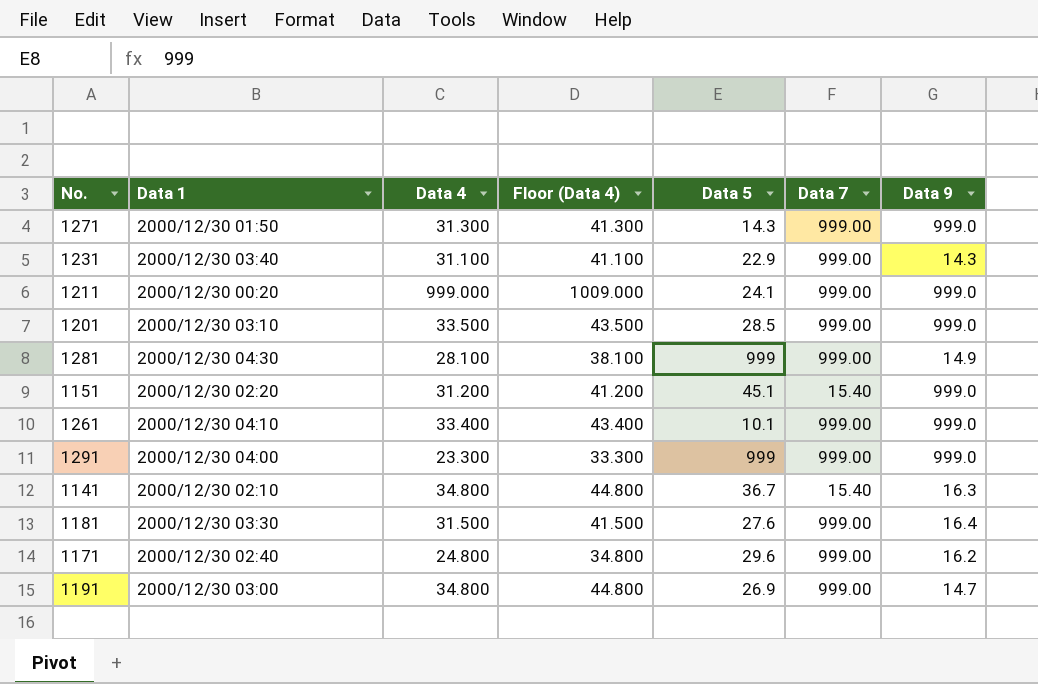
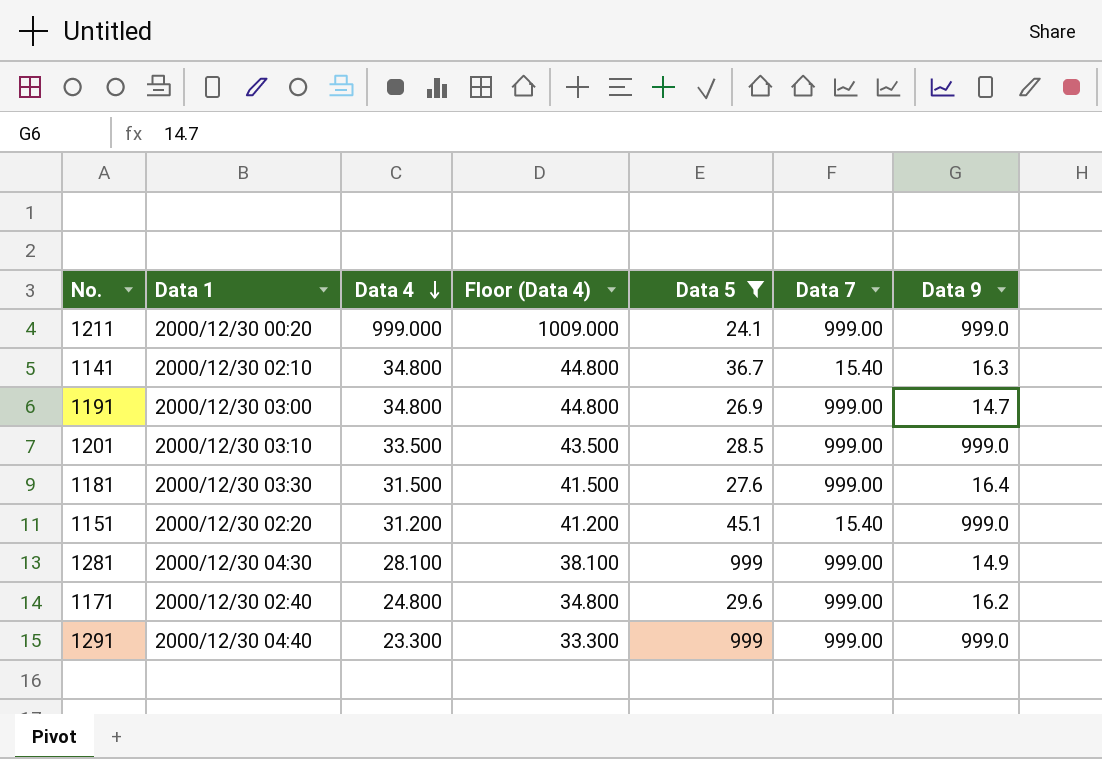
filter: none -> Data 5 >= 24.1
row order: none -> Data 4 descending
1291 | Data 1: 2000/12/30 04:00 -> 2000/12/30 04:40

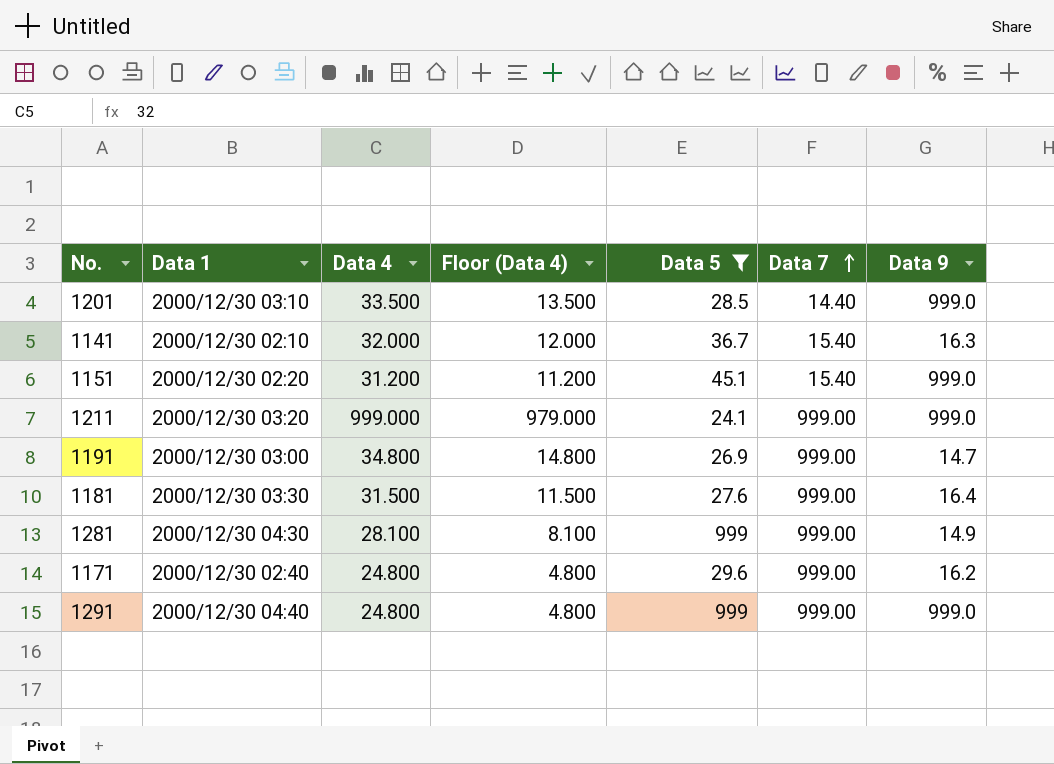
row order: Data 4 descending -> Data 7 ascending
column Floor (Data 4) | formula: [Data 4] + 10 -> [Data 4] - 20
1201 | Data 7: 999.00 -> 14.40
1141 | Data 4: 34.800 -> 32.000
1211 | Data 1: 2000/12/30 00:20 -> 2000/12/30 03:20
1291 | Data 4: 23.300 -> 24.800

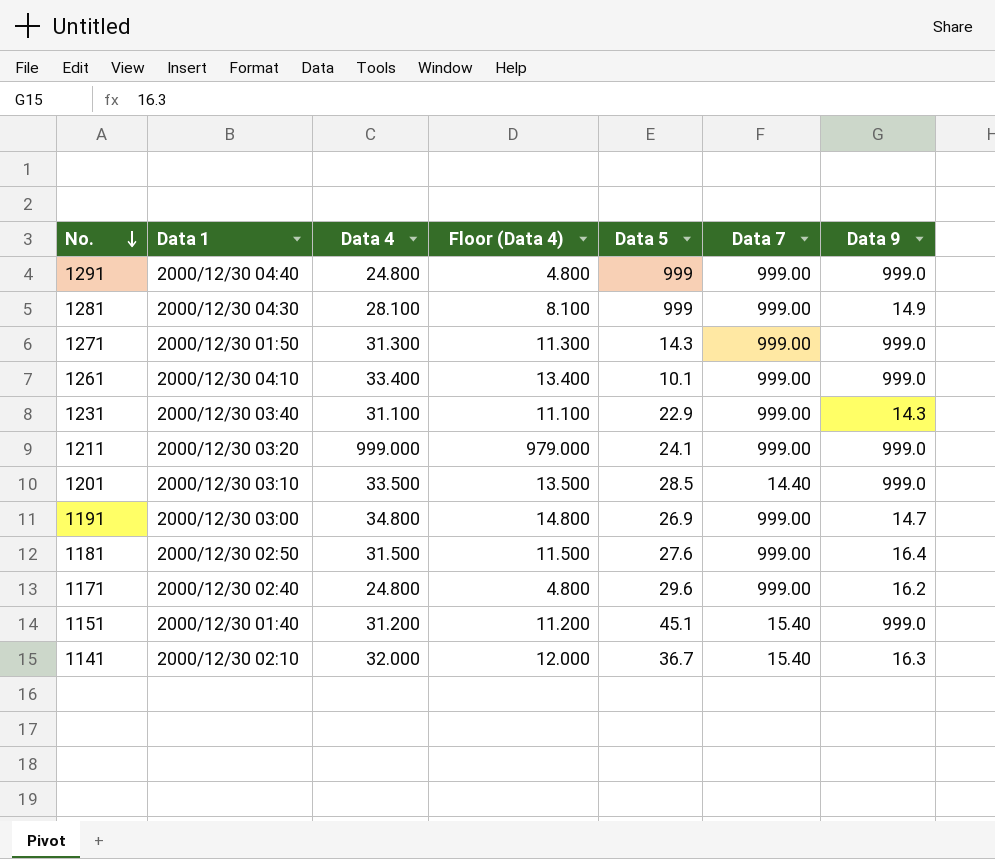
filter: Data 5 >= 24.1 -> none
row order: Data 7 ascending -> No. descending
1181 | Data 1: 2000/12/30 03:30 -> 2000/12/30 02:50
1151 | Data 1: 2000/12/30 02:20 -> 2000/12/30 01:40

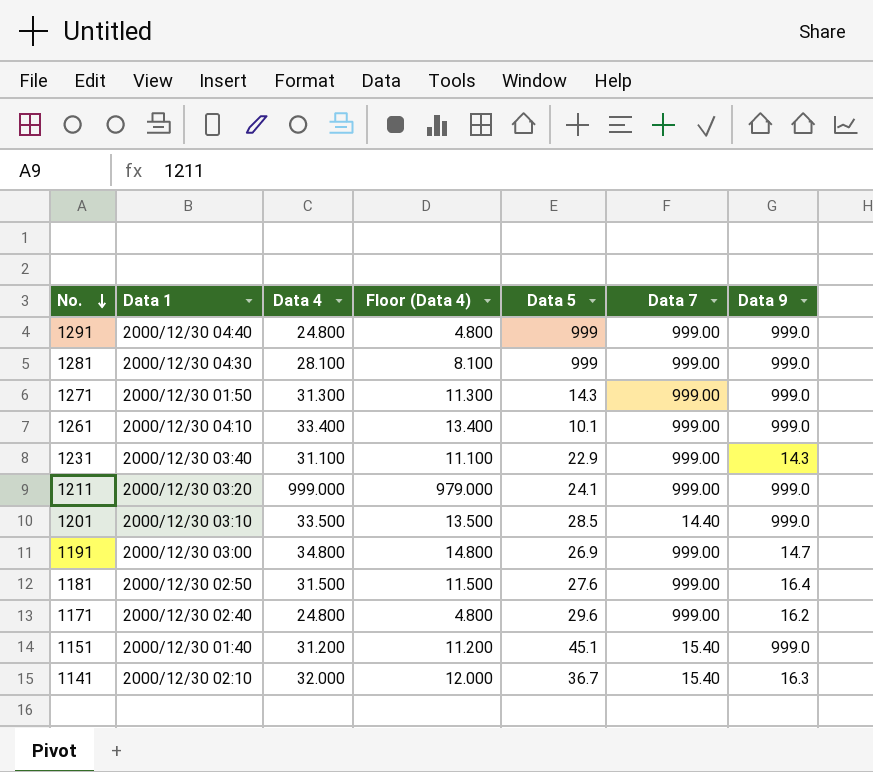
1281 | Data 9: 14.9 -> 999.0

